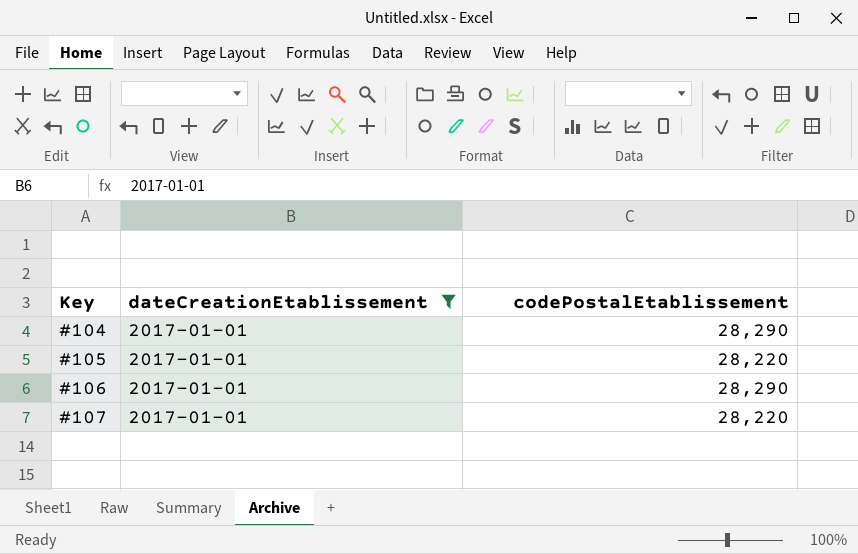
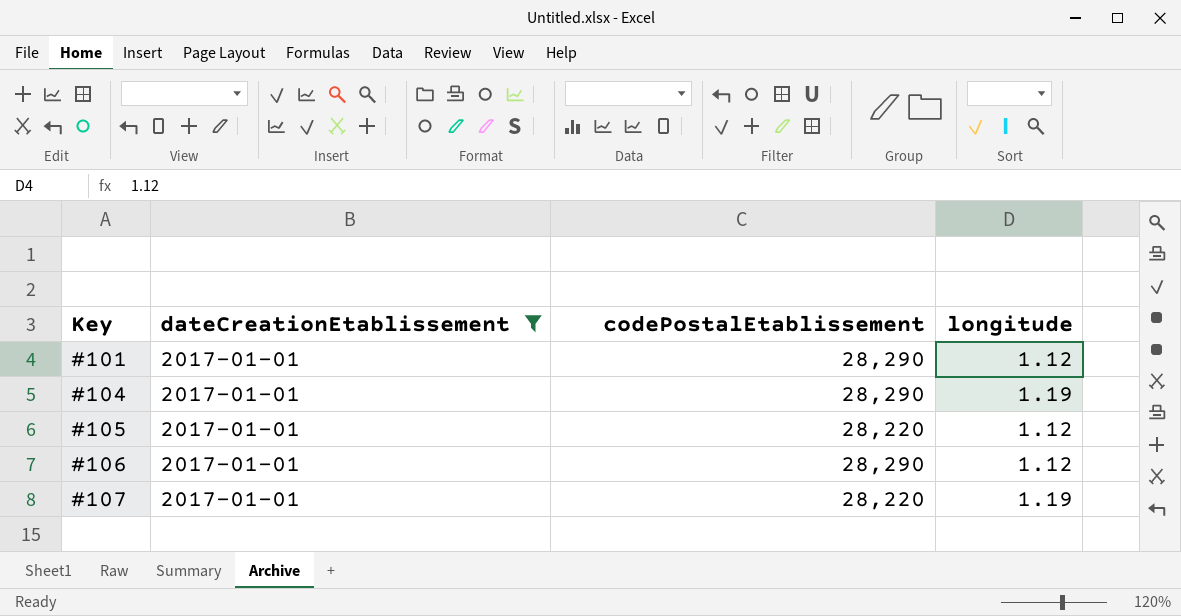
column longitude | position: none -> 4
row #101: none -> 2017-01-01 | 28,290 | 1.12

